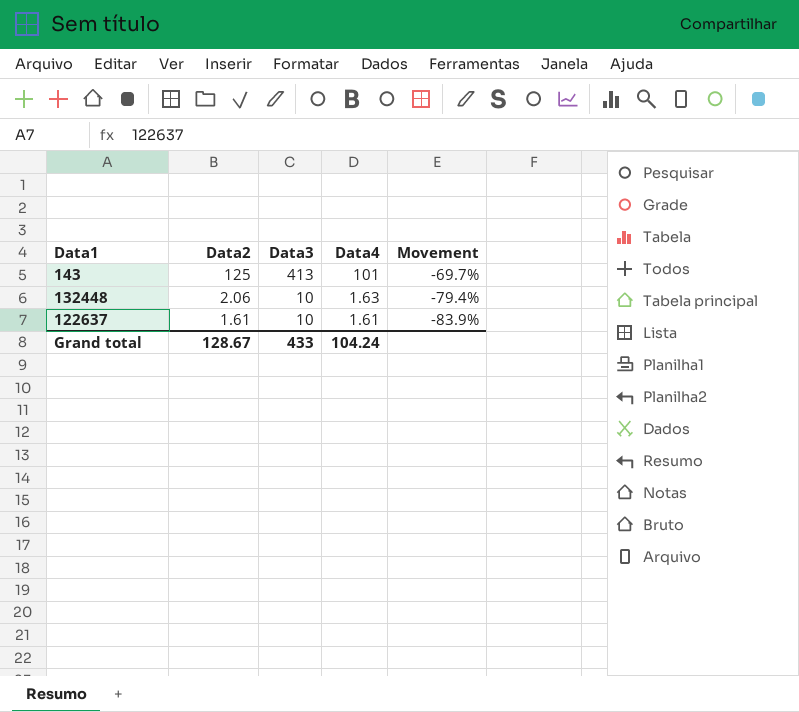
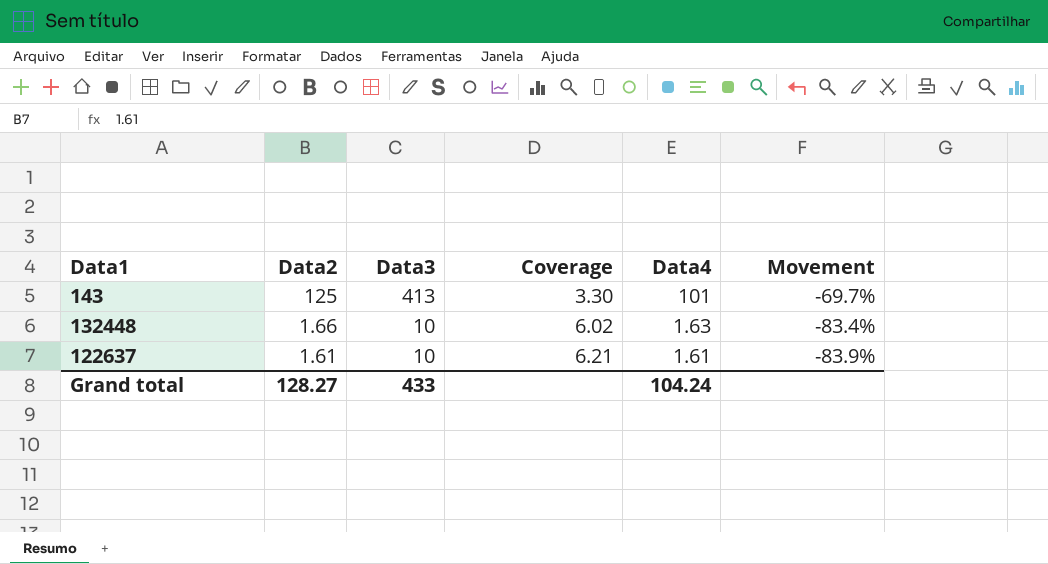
column Coverage | formula: none -> [Data3] / [Data2]
132448 | Data2: 2.06 -> 1.66
132448 | Movement: -79.4% -> -83.4%
Grand total | Data2: 128.67 -> 128.27

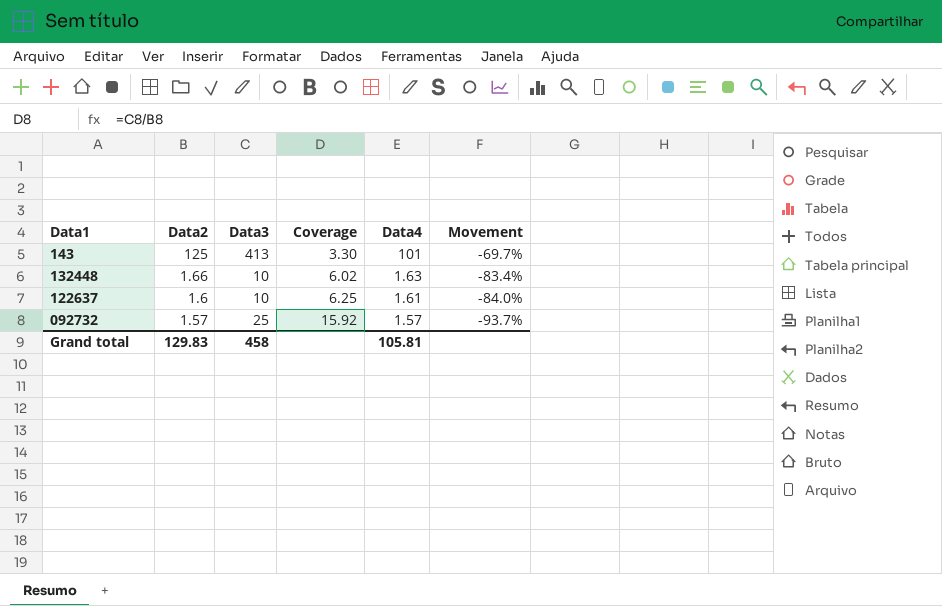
122637 | Data2: 1.61 -> 1.6
122637 | Coverage: 6.21 -> 6.25
122637 | Movement: -83.9% -> -84.0%
row 092732: none -> 1.57 | 25 | 15.92 | 1.57 | -93.7%
Grand total | Data2: 128.27 -> 129.83
Grand total | Data3: 433 -> 458
Grand total | Data4: 104.24 -> 105.81

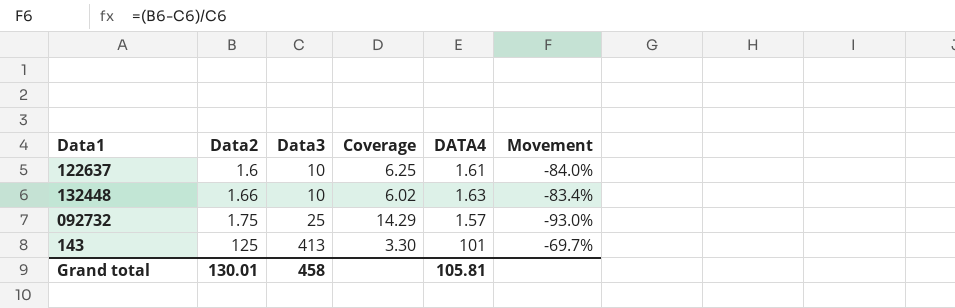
row order: Data2 descending -> Data2 ascending
column name: Data4 -> DATA4
092732 | Data2: 1.57 -> 1.75
092732 | Coverage: 15.92 -> 14.29
092732 | Movement: -93.7% -> -93.0%
Grand total | Data2: 129.83 -> 130.01

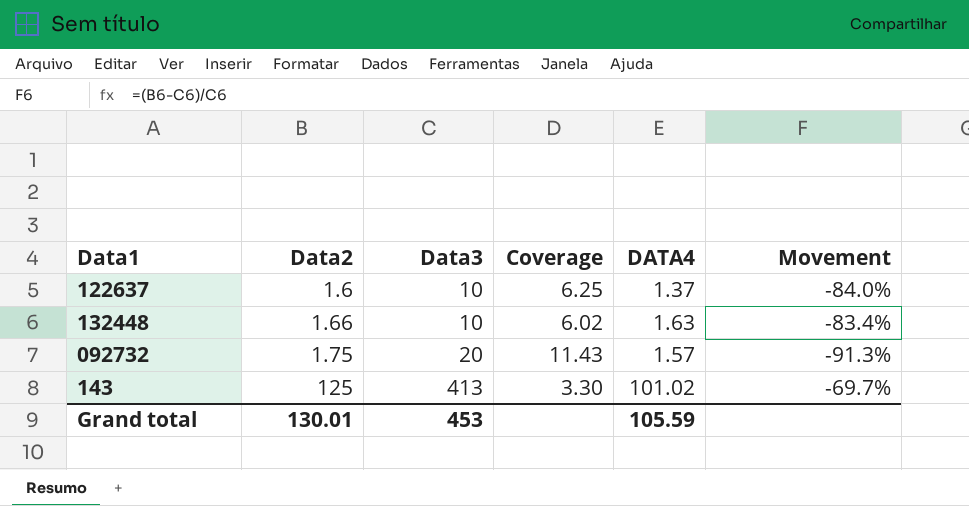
122637 | DATA4: 1.61 -> 1.37
092732 | Data3: 25 -> 20
092732 | Coverage: 14.29 -> 11.43
092732 | Movement: -93.0% -> -91.3%
143 | DATA4: 101 -> 101.02
Grand total | Data3: 458 -> 453
Grand total | DATA4: 105.81 -> 105.59

